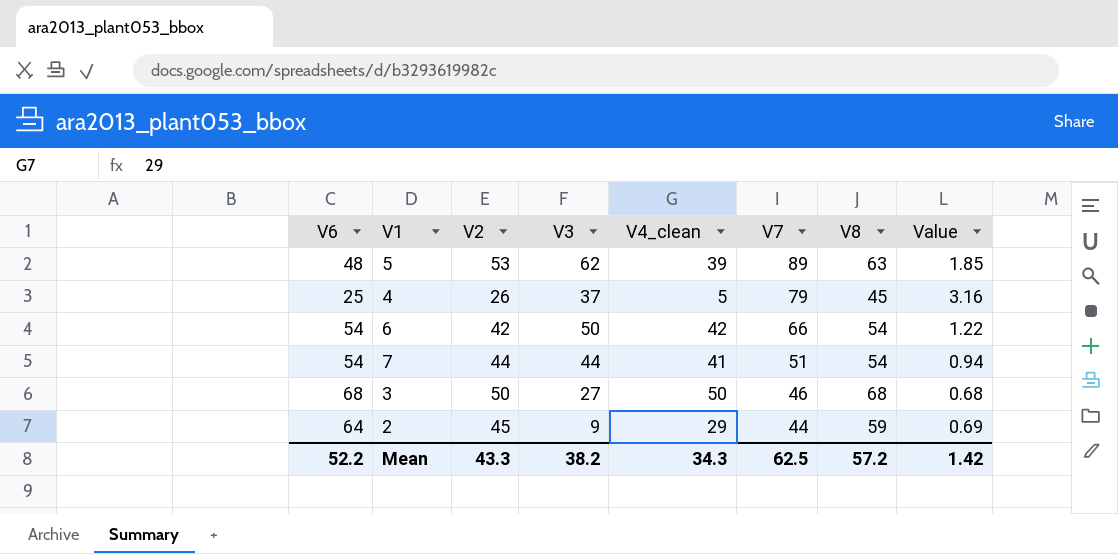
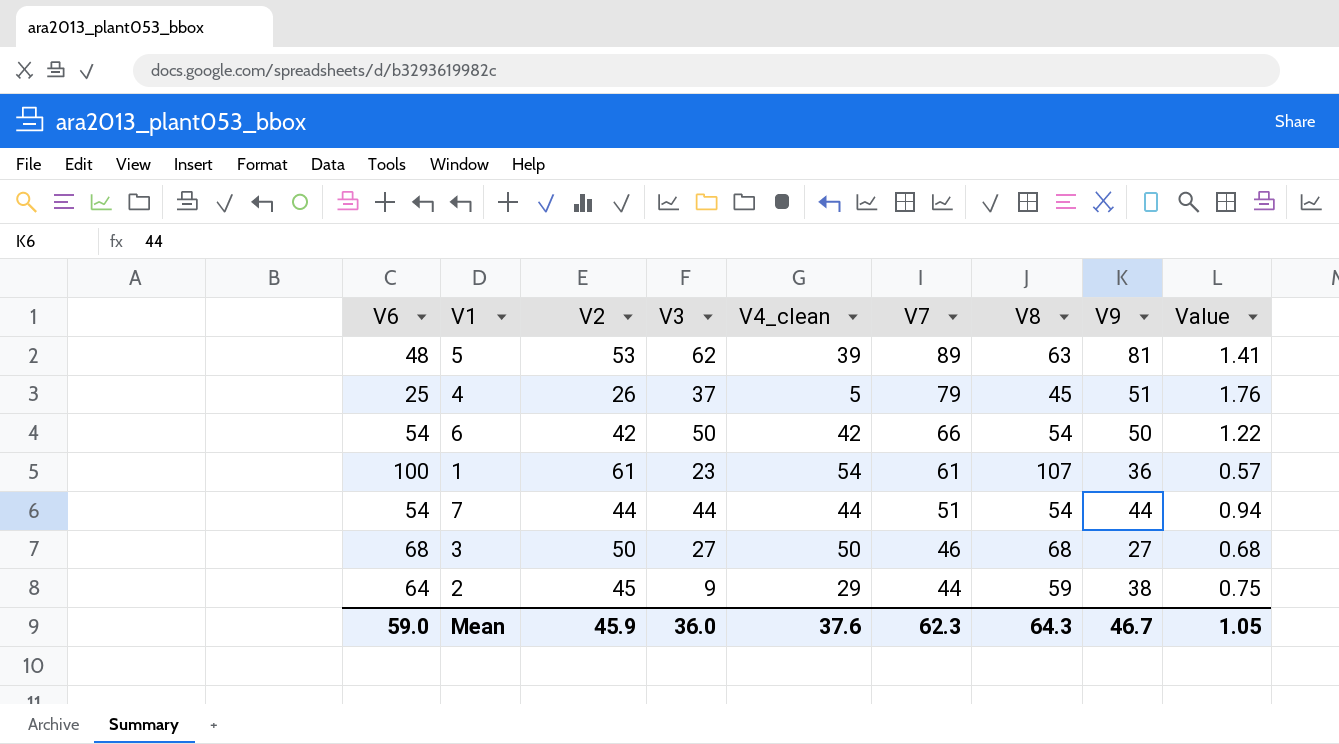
column V9 | position: none -> 8
column Value | formula: [V7] / [V6] -> [V7] / [V8]
row 1: none -> 100 | 61 | 23 | 54 | 61 | 107 | 36 | 0.57
7 | V4_clean: 41 -> 44
Mean | V6: 52.2 -> 59.0
Mean | V2: 43.3 -> 45.9
Mean | V3: 38.2 -> 36.0
Mean | V4_clean: 34.3 -> 37.6
Mean | V7: 62.5 -> 62.3
Mean | V8: 57.2 -> 64.3
Mean | Value: 1.42 -> 1.05

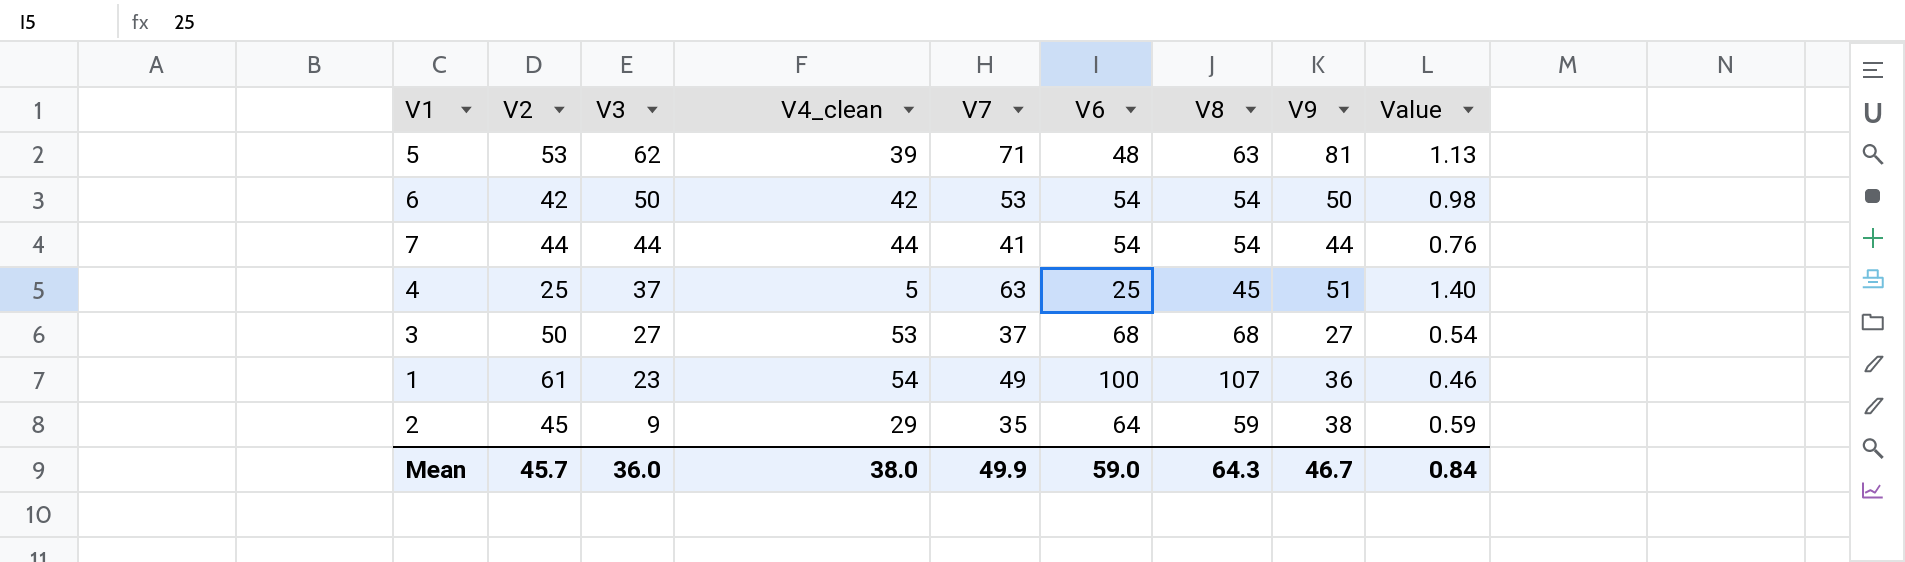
row order: V7 descending -> V3 descending
column V6 | position: 1 -> 6
5 | V7: 89 -> 71
5 | Value: 1.41 -> 1.13
6 | V7: 66 -> 53
6 | Value: 1.22 -> 0.98
7 | V7: 51 -> 41
7 | Value: 0.94 -> 0.76
4 | V2: 26 -> 25
4 | V7: 79 -> 63
4 | Value: 1.76 -> 1.40
3 | V4_clean: 50 -> 53
3 | V7: 46 -> 37
3 | Value: 0.68 -> 0.54
1 | V7: 61 -> 49
1 | Value: 0.57 -> 0.46
2 | V7: 44 -> 35
2 | Value: 0.75 -> 0.59
Mean | V2: 45.9 -> 45.7
Mean | V4_clean: 37.6 -> 38.0
Mean | V7: 62.3 -> 49.9
Mean | Value: 1.05 -> 0.84

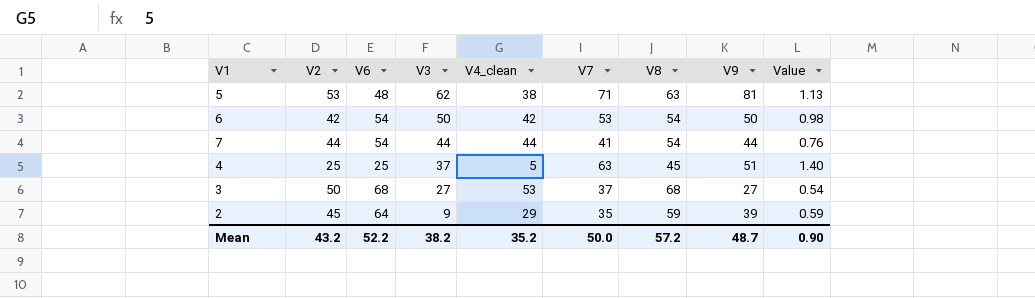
column V6 | position: 6 -> 3
row 1: 61 | 23 | 54 | 49 | 100 | 107 | 36 | 0.46 -> none
5 | V4_clean: 39 -> 38
2 | V9: 38 -> 39
Mean | V2: 45.7 -> 43.2
Mean | V6: 59.0 -> 52.2
Mean | V3: 36.0 -> 38.2
Mean | V4_clean: 38.0 -> 35.2
Mean | V7: 49.9 -> 50.0
Mean | V8: 64.3 -> 57.2
Mean | V9: 46.7 -> 48.7
Mean | Value: 0.84 -> 0.90

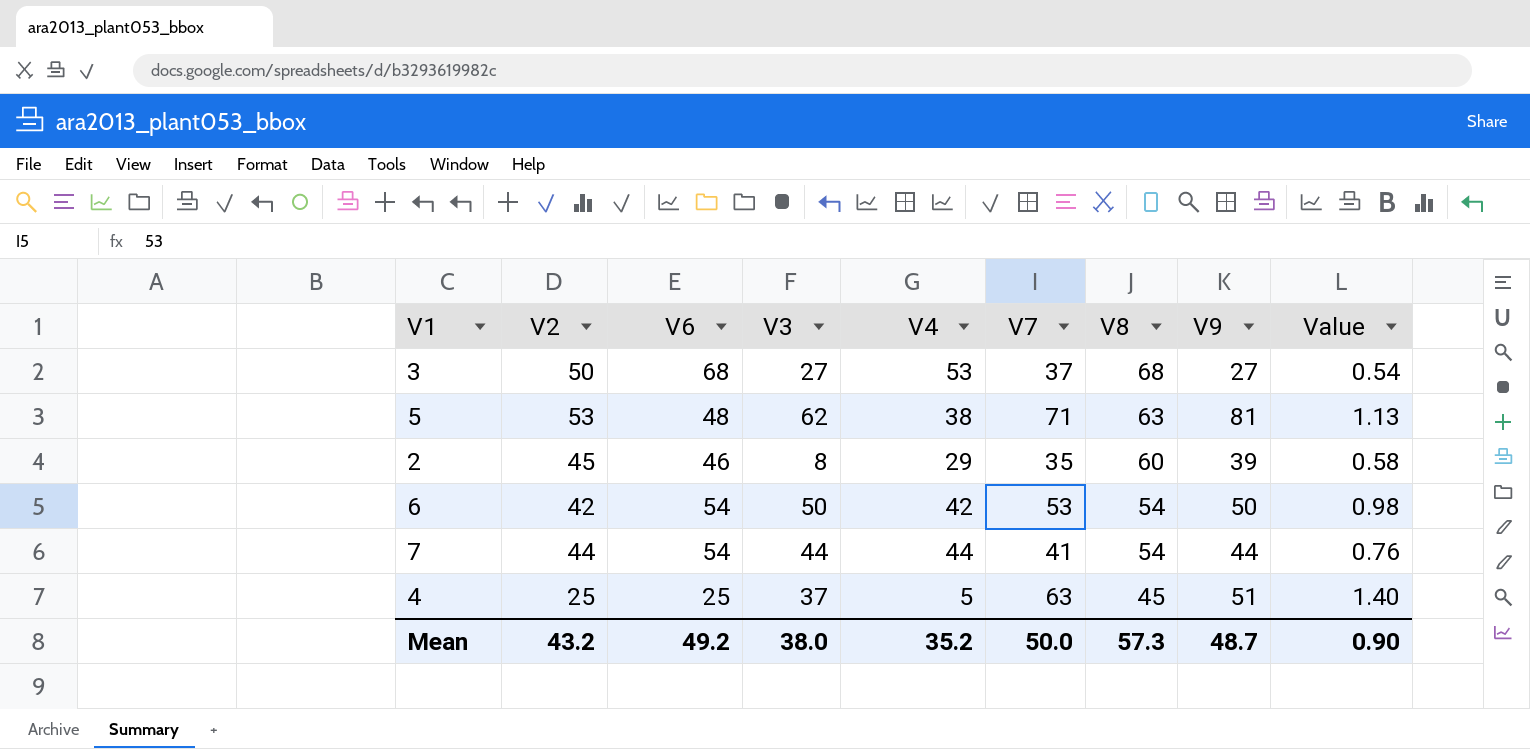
row order: V3 descending -> V8 descending
column name: V4_clean -> V4
2 | V6: 64 -> 46
2 | V3: 9 -> 8
2 | V8: 59 -> 60
2 | Value: 0.59 -> 0.58
Mean | V6: 52.2 -> 49.2
Mean | V3: 38.2 -> 38.0
Mean | V8: 57.2 -> 57.3

